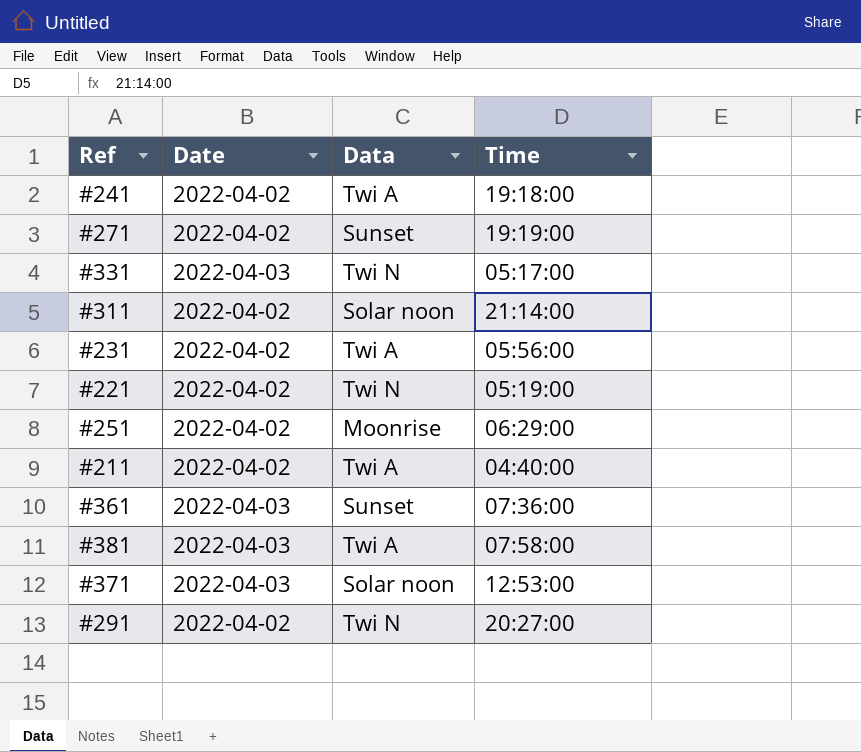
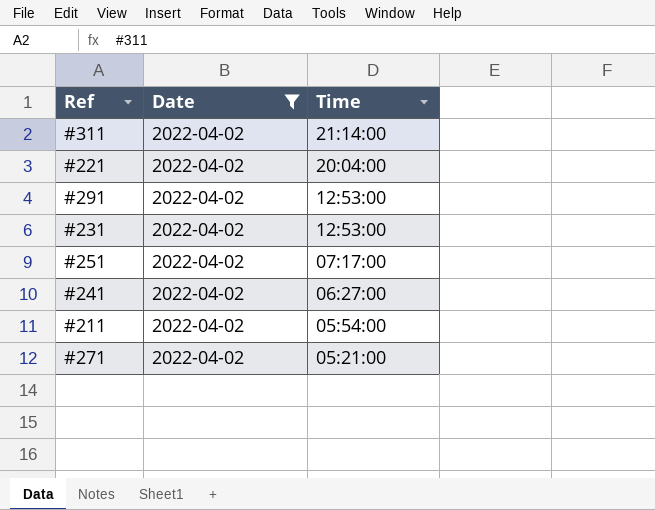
filter: none -> Date = 2022-04-02
row order: none -> Time descending
column Data | position: 3 -> none
#221 | Time: 05:19:00 -> 20:04:00
#291 | Time: 20:27:00 -> 12:53:00
#231 | Time: 05:56:00 -> 12:53:00
#251 | Time: 06:29:00 -> 07:17:00
#241 | Time: 19:18:00 -> 06:27:00
#211 | Time: 04:40:00 -> 05:54:00
#271 | Time: 19:19:00 -> 05:21:00

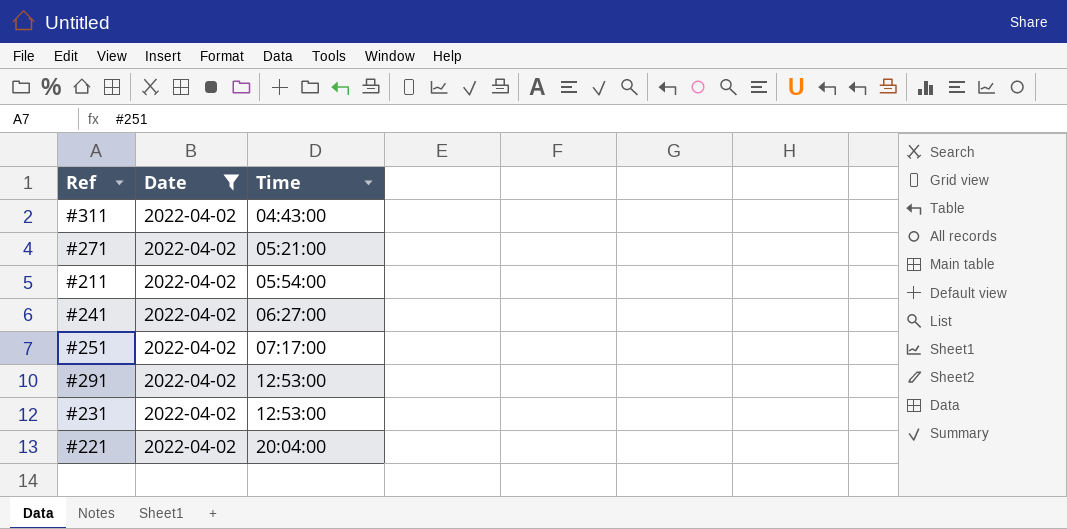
row order: Time descending -> Time ascending
#311 | Time: 21:14:00 -> 04:43:00

